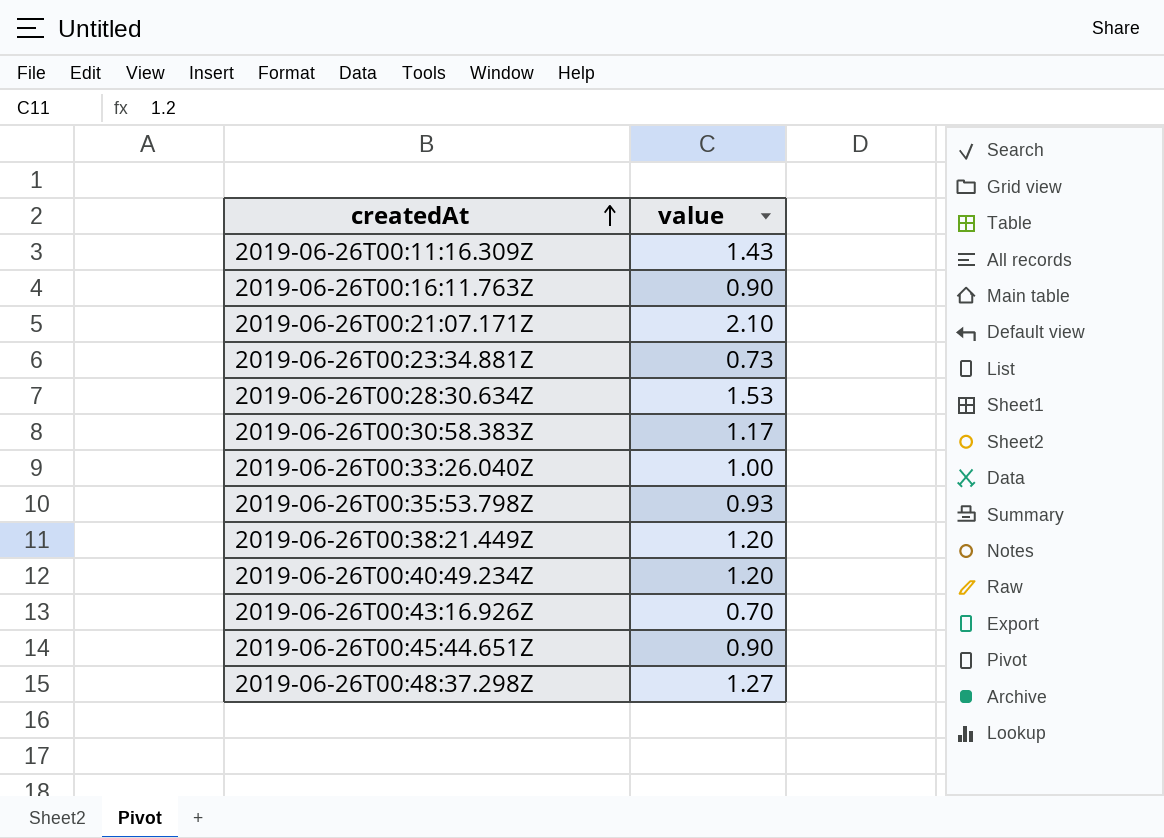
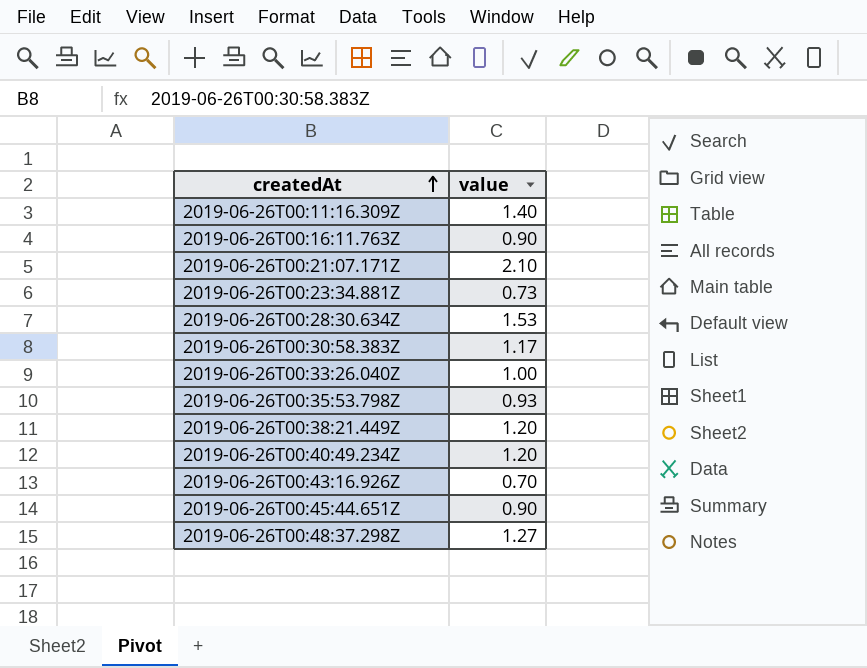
2019-06-26T00:11:16.309Z | value: 1.43 -> 1.40

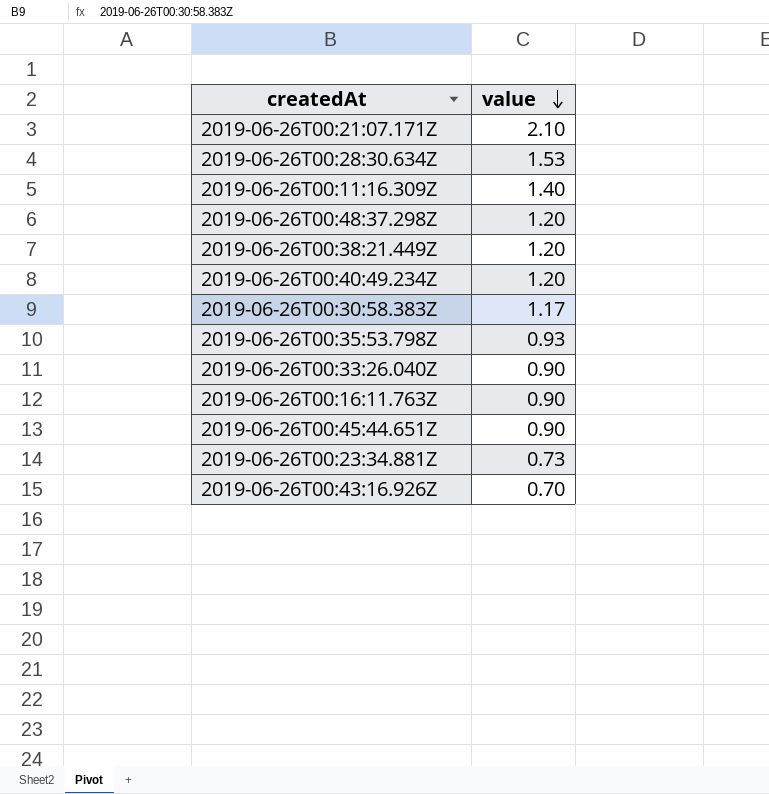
row order: createdAt ascending -> value descending
2019-06-26T00:48:37.298Z | value: 1.27 -> 1.20
2019-06-26T00:33:26.040Z | value: 1.00 -> 0.90

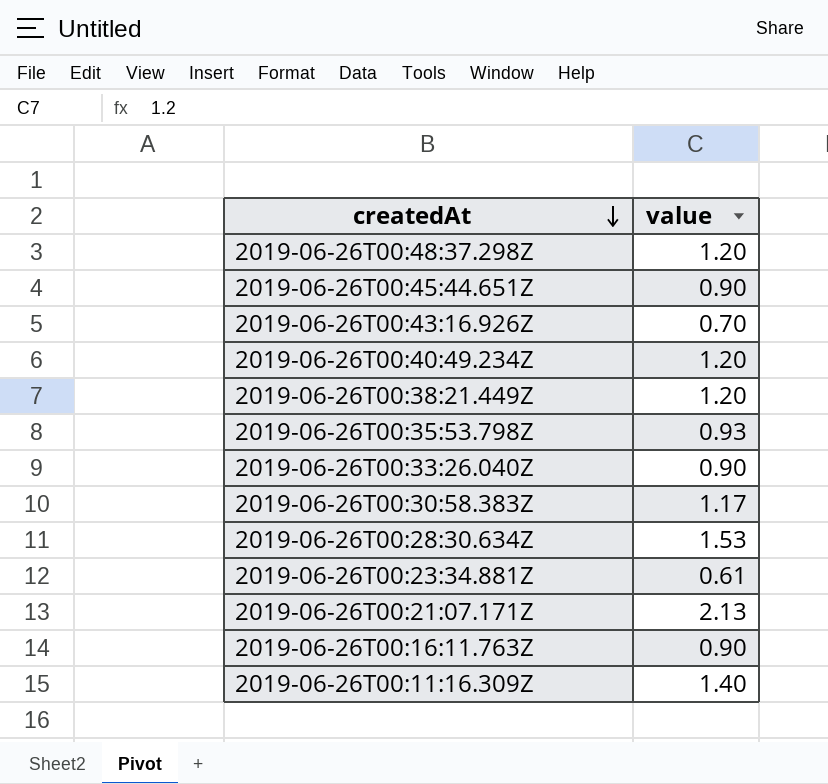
row order: value descending -> createdAt descending
2019-06-26T00:23:34.881Z | value: 0.73 -> 0.61
2019-06-26T00:21:07.171Z | value: 2.10 -> 2.13

